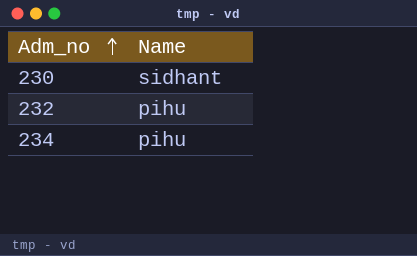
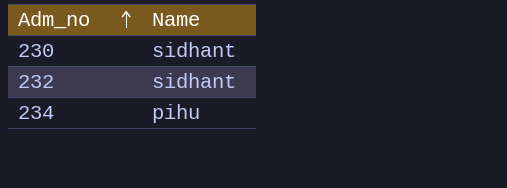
232 | Name: pihu -> sidhant

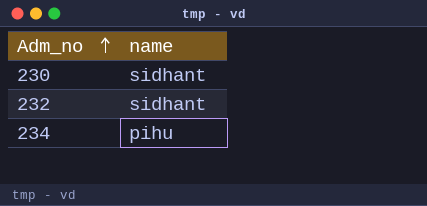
column name: Name -> name

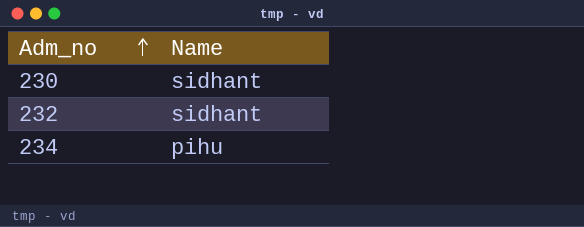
column name: name -> Name

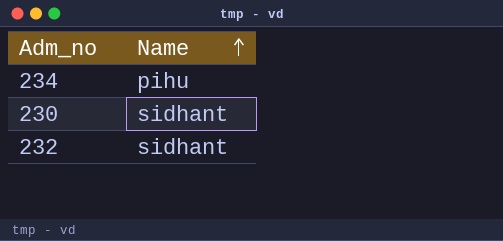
row order: Adm_no ascending -> Name ascending

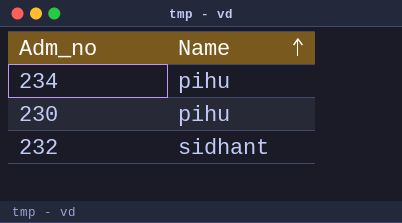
230 | Name: sidhant -> pihu

